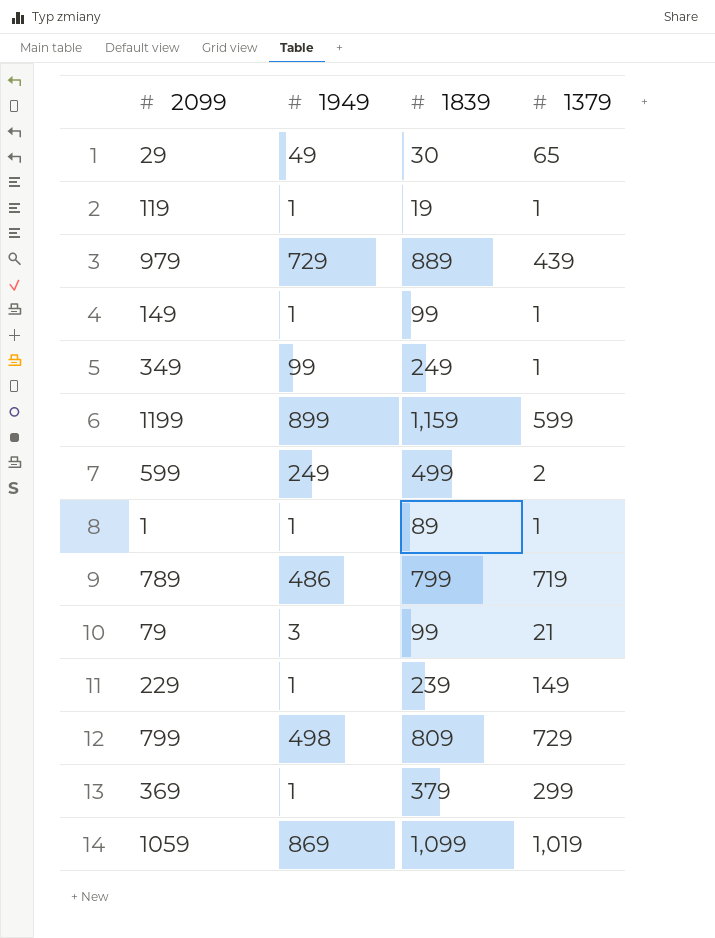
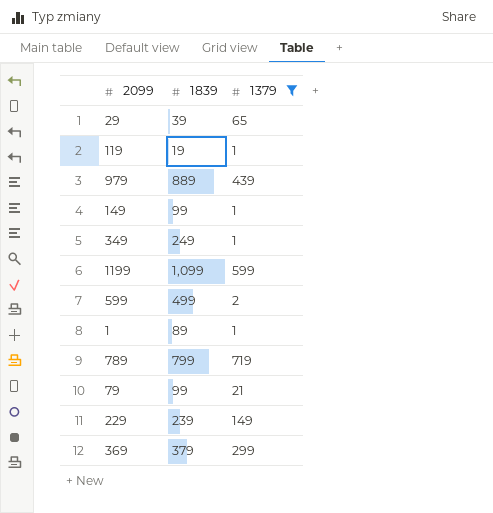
filter: none -> 1379 <= 719
column 1949 | position: 2 -> none
29 | 1839: 30 -> 39
1199 | 1839: 1,159 -> 1,099

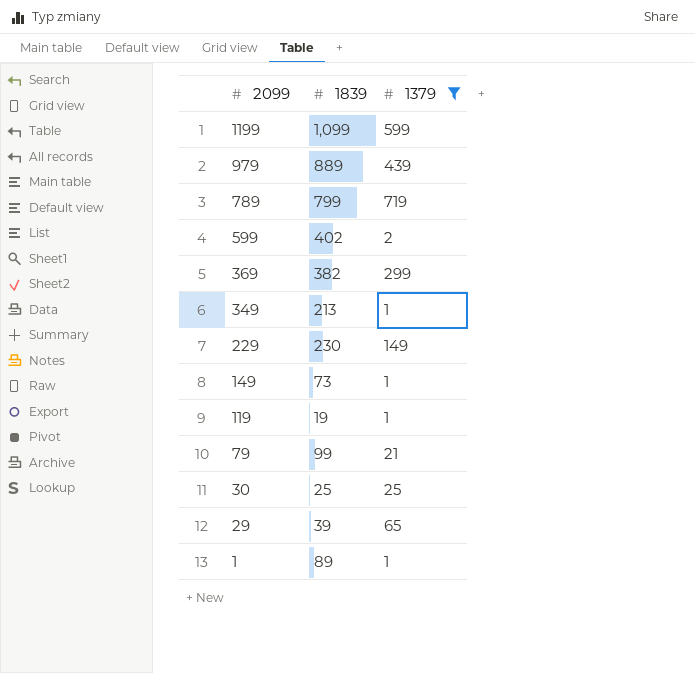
row order: none -> 2099 descending
599 | 1839: 499 -> 402
369 | 1839: 379 -> 382
349 | 1839: 249 -> 213
229 | 1839: 239 -> 230
149 | 1839: 99 -> 73
row 30: none -> 25 | 25

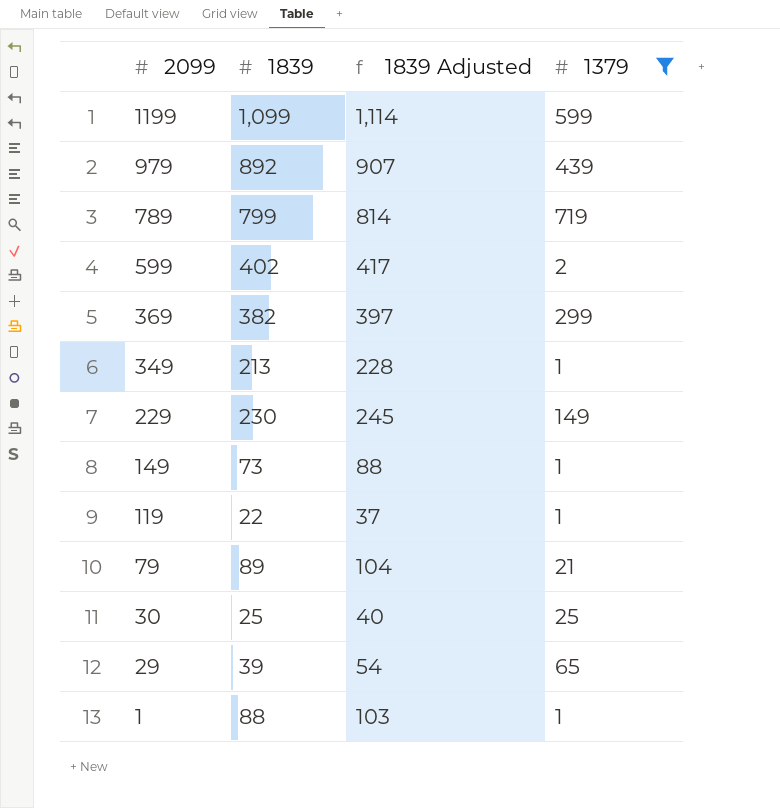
column 1839 Adjusted | formula: none -> [1839] + 15
979 | 1839: 889 -> 892
119 | 1839: 19 -> 22
79 | 1839: 99 -> 89
1 | 1839: 89 -> 88

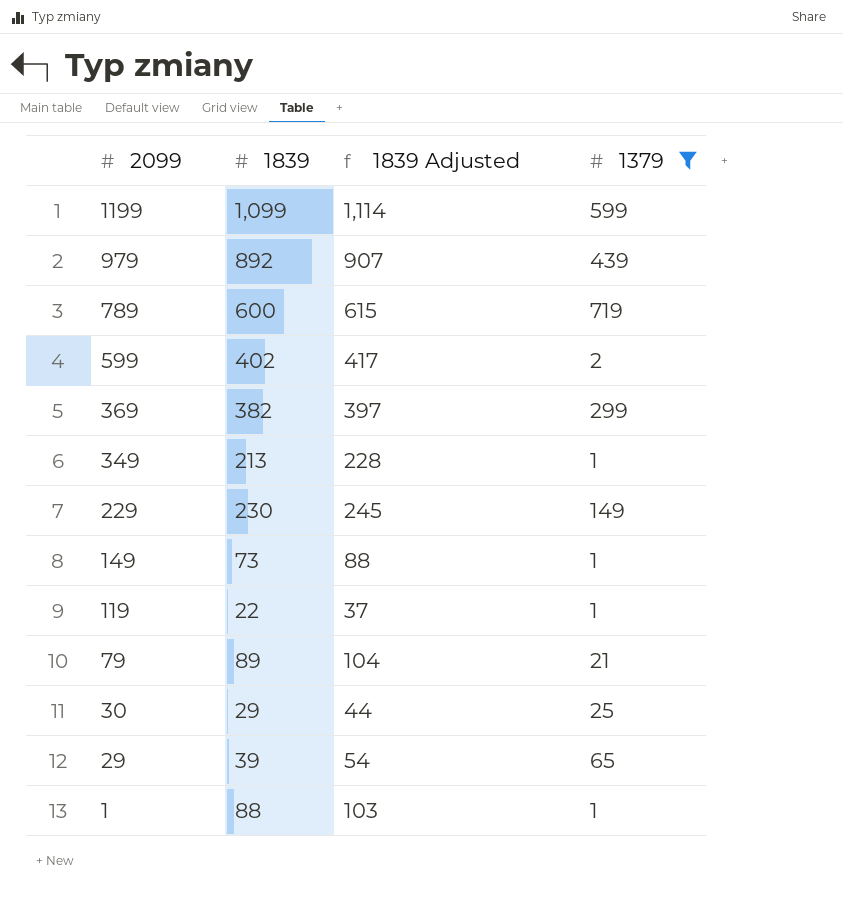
789 | 1839: 799 -> 600
789 | 1839 Adjusted: 814 -> 615
30 | 1839: 25 -> 29
30 | 1839 Adjusted: 40 -> 44

